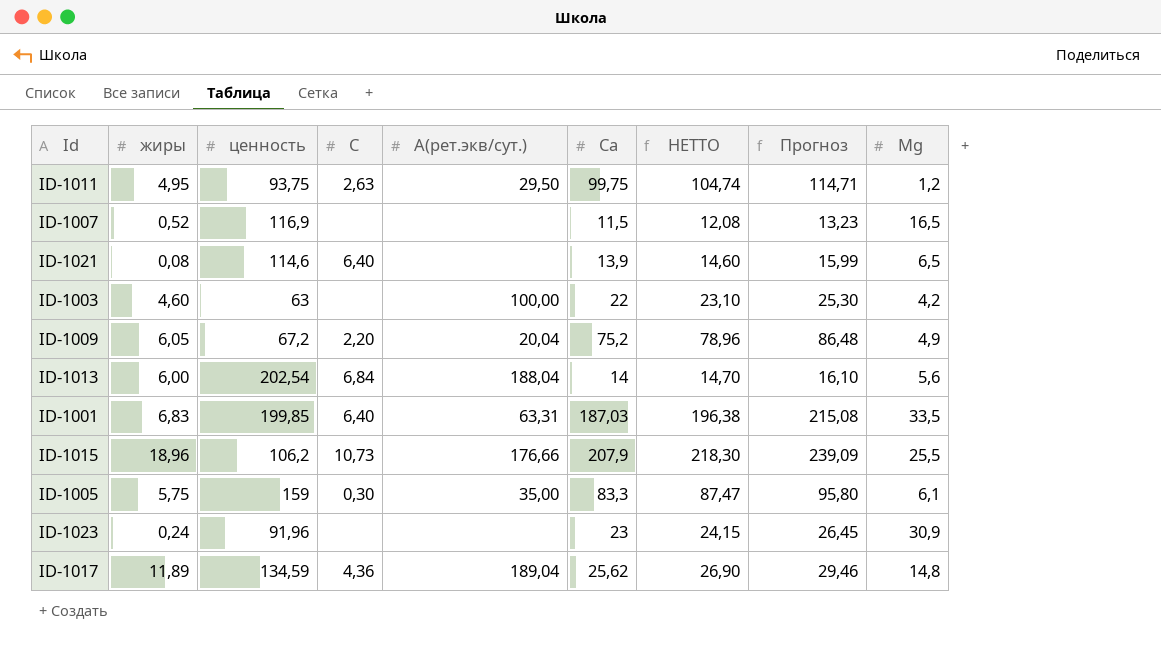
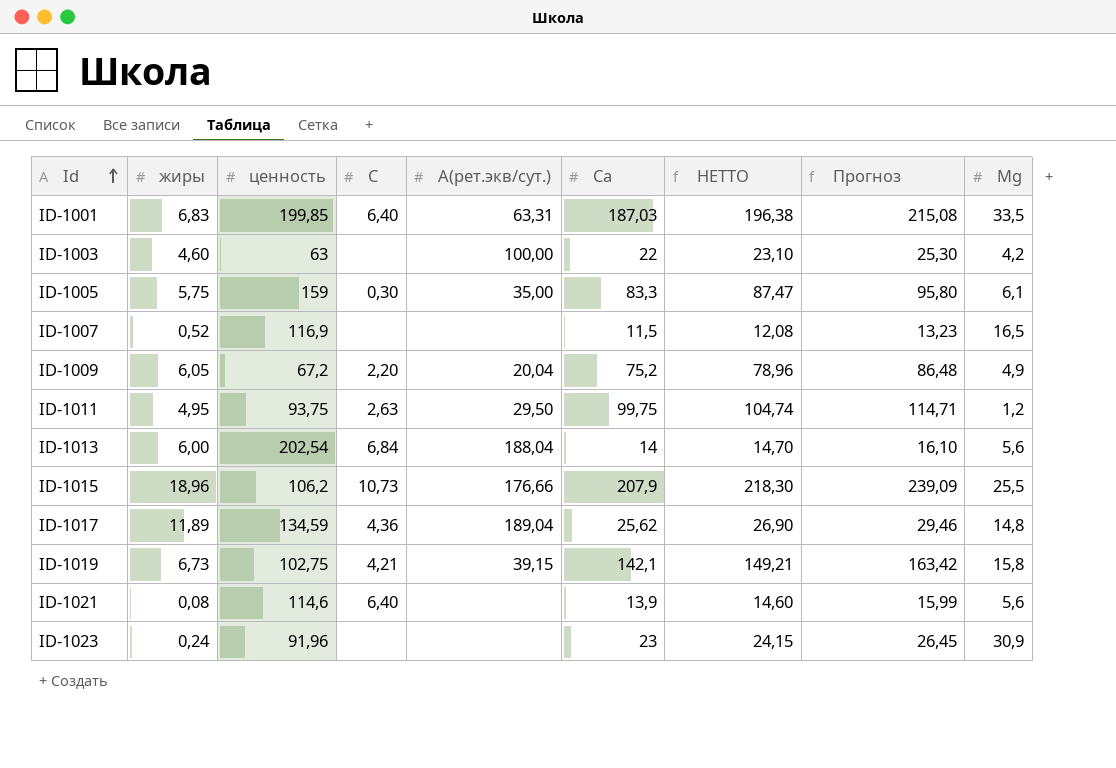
row order: none -> Id ascending
row ID-1019: none -> 6,73 | 102,75 | 4,21 | 39,15 | 142,1 | 149,21 | 163,42 | 15,8
ID-1021 | Мg: 6,5 -> 5,6

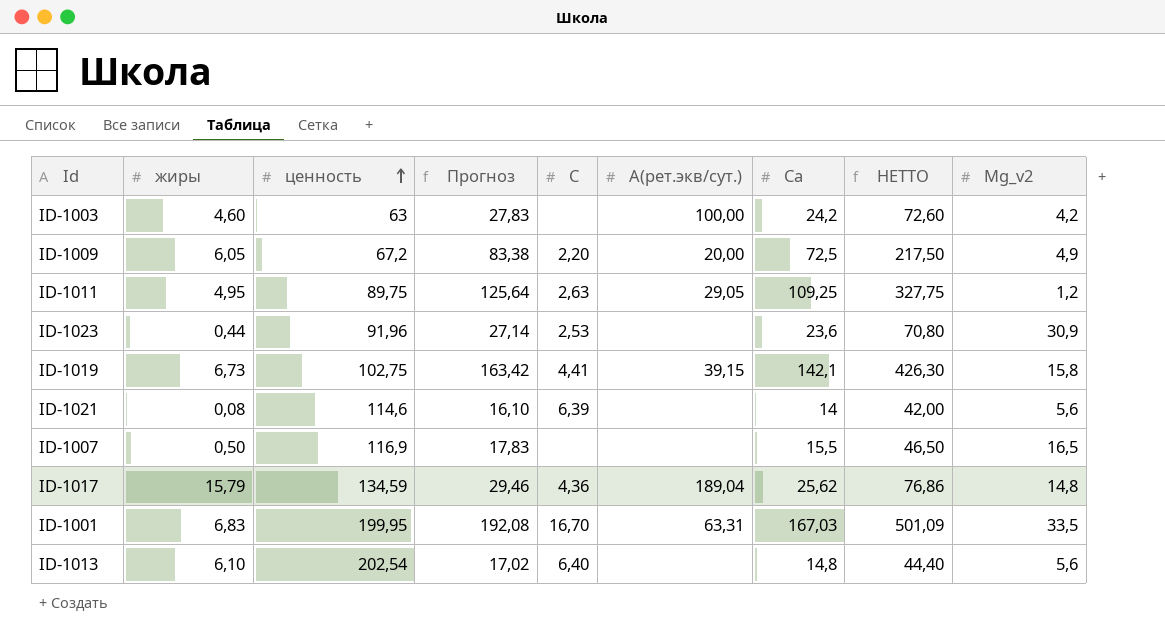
row order: Id ascending -> ценность ascending
column Прогноз | position: 8 -> 4
column НЕТТО | formula: [Са] * 1,05 -> [Са] * 3
column name: Мg -> Мg_v2
row ID-1005: 5,75 | 159 | 0,30 | 35,00 | 83,3 | 87,47 | 95,80 | 6,1 -> none
row ID-1015: 18,96 | 106,2 | 10,73 | 176,66 | 207,9 | 218,30 | 239,09 | 25,5 -> none
ID-1003 | Прогноз: 25,30 -> 27,83
ID-1003 | Са: 22 -> 24,2
ID-1009 | Прогноз: 86,48 -> 83,38
ID-1009 | А(рет.экв/сут.): 20,04 -> 20,00
ID-1009 | Са: 75,2 -> 72,5
ID-1011 | ценность: 93,75 -> 89,75
ID-1011 | Прогноз: 114,71 -> 125,64
ID-1011 | А(рет.экв/сут.): 29,50 -> 29,05
ID-1011 | Са: 99,75 -> 109,25
ID-1023 | жиры: 0,24 -> 0,44
ID-1023 | Прогноз: 26,45 -> 27,14
ID-1023 | С: none -> 2,53
ID-1023 | Са: 23 -> 23,6
ID-1019 | С: 4,21 -> 4,41
ID-1021 | Прогноз: 15,99 -> 16,10
ID-1021 | С: 6,40 -> 6,39
ID-1021 | Са: 13,9 -> 14
ID-1007 | жиры: 0,52 -> 0,50
ID-1007 | Прогноз: 13,23 -> 17,83
ID-1007 | Са: 11,5 -> 15,5
ID-1017 | жиры: 11,89 -> 15,79
ID-1001 | ценность: 199,85 -> 199,95
ID-1001 | Прогноз: 215,08 -> 192,08
ID-1001 | С: 6,40 -> 16,70
ID-1001 | Са: 187,03 -> 167,03
ID-1013 | жиры: 6,00 -> 6,10
ID-1013 | Прогноз: 16,10 -> 17,02
ID-1013 | С: 6,84 -> 6,40
ID-1013 | А(рет.экв/сут.): 188,04 -> none
ID-1013 | Са: 14 -> 14,8

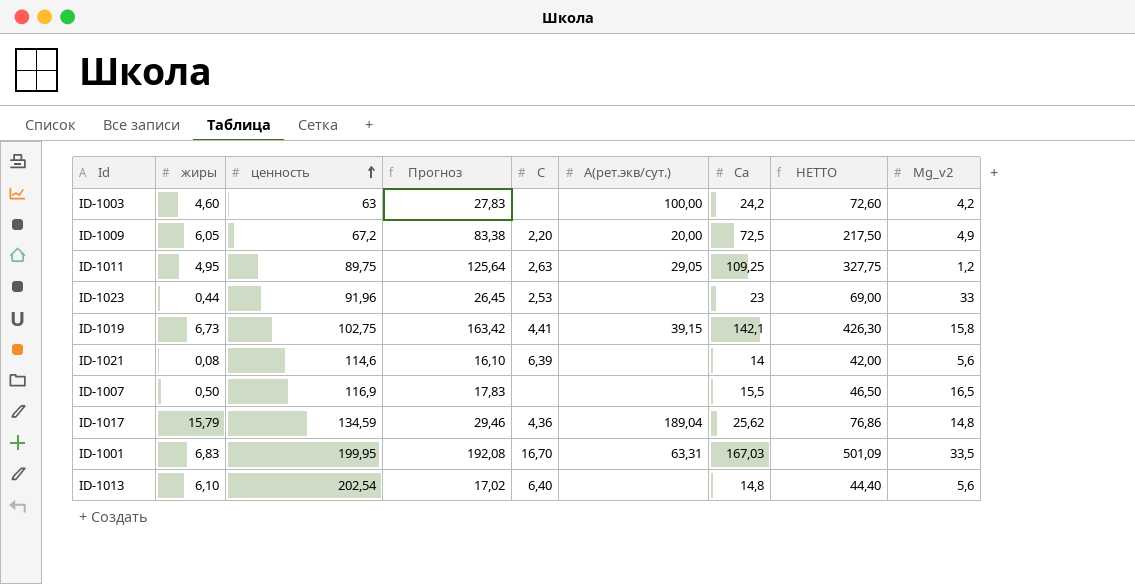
ID-1023 | Прогноз: 27,14 -> 26,45
ID-1023 | Са: 23,6 -> 23
ID-1023 | НЕТТО: 70,80 -> 69,00
ID-1023 | Мg_v2: 30,9 -> 33

